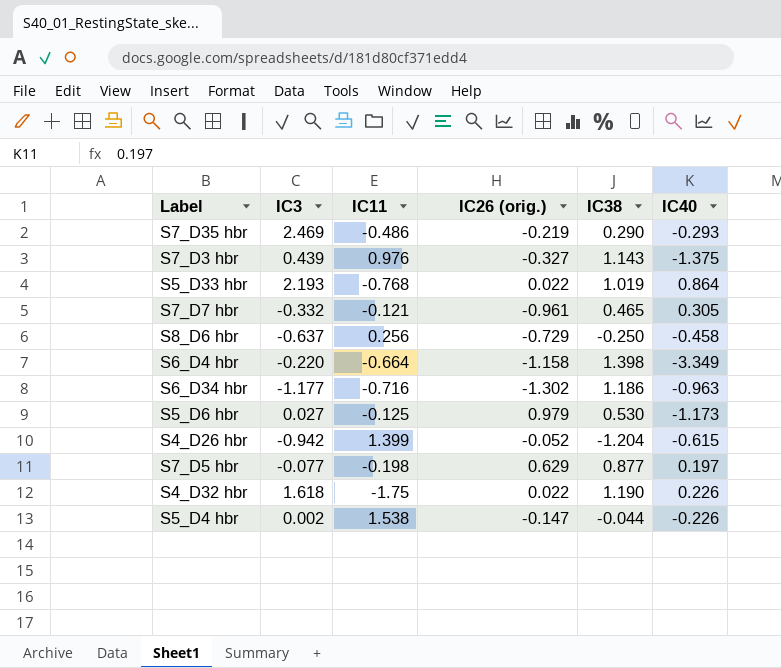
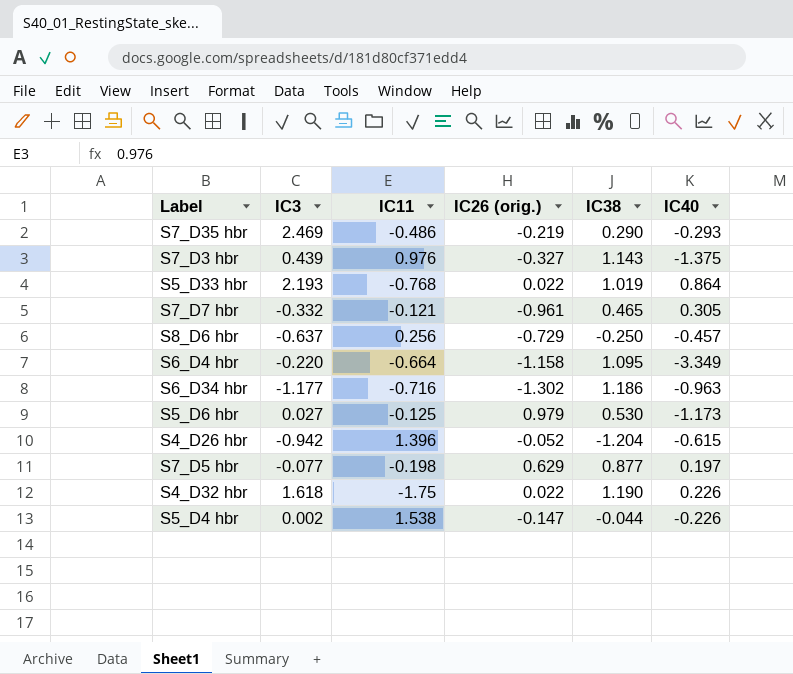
S8_D6 hbr | IC40: -0.458 -> -0.457
S6_D4 hbr | IC38: 1.398 -> 1.095
S4_D26 hbr | IC11: 1.399 -> 1.396

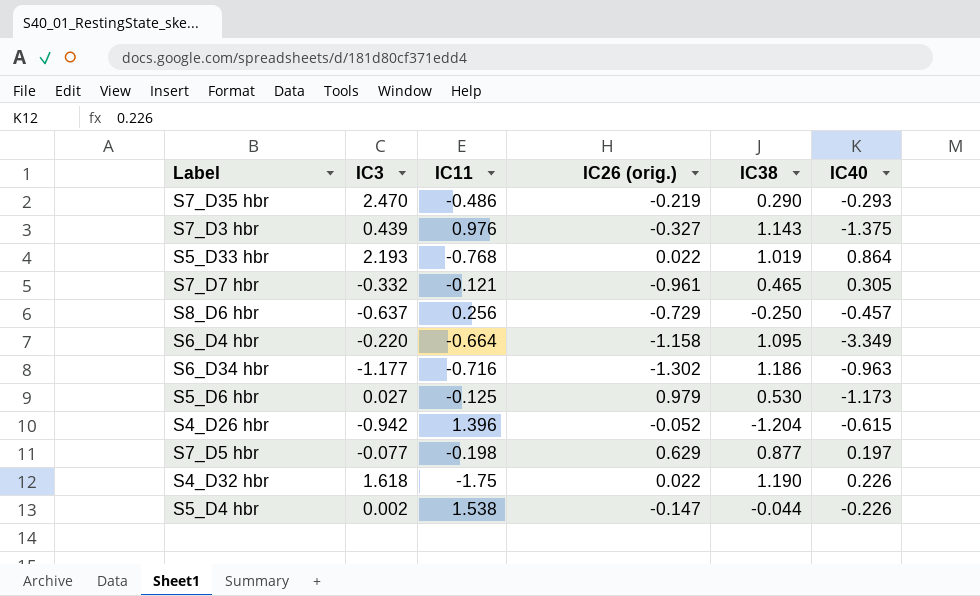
S7_D35 hbr | IC3: 2.469 -> 2.470

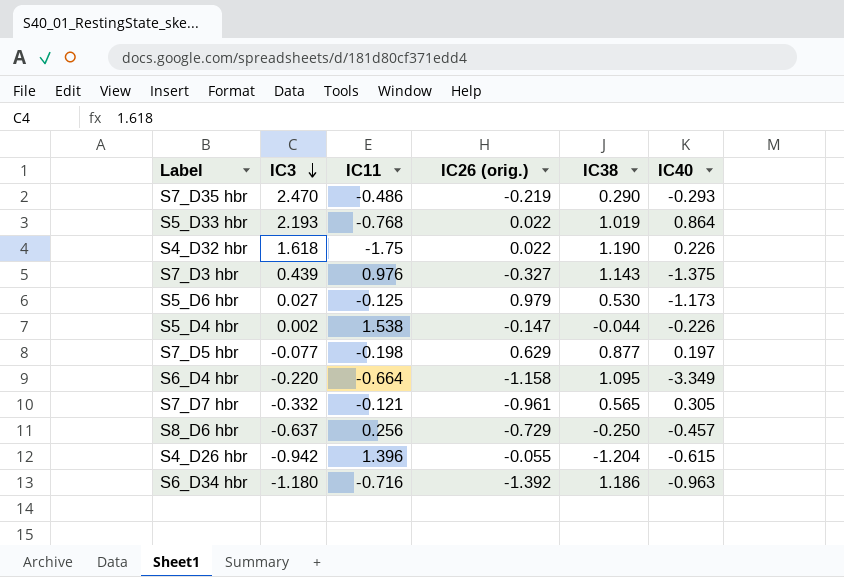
row order: none -> IC3 descending
S7_D7 hbr | IC38: 0.465 -> 0.565
S4_D26 hbr | IC26 (orig.): -0.052 -> -0.055
S6_D34 hbr | IC3: -1.177 -> -1.180
S6_D34 hbr | IC26 (orig.): -1.302 -> -1.392

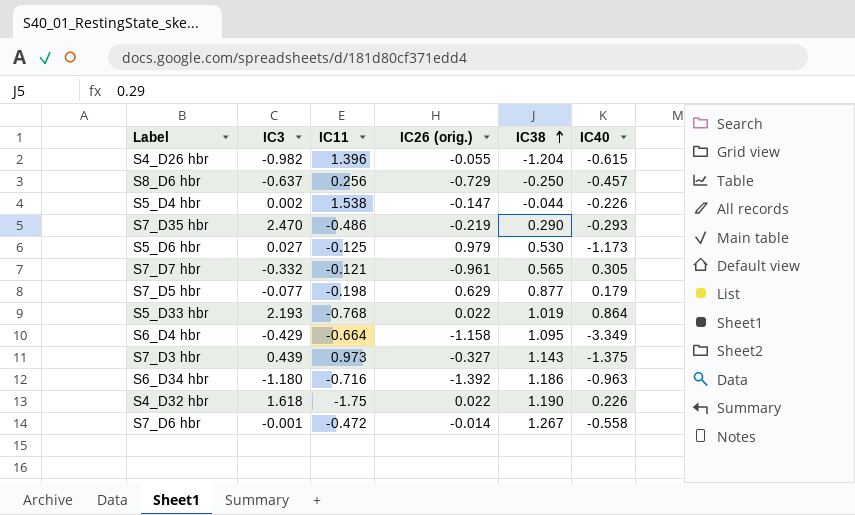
row order: IC3 descending -> IC38 ascending
S4_D26 hbr | IC3: -0.942 -> -0.982
S7_D5 hbr | IC40: 0.197 -> 0.179
S6_D4 hbr | IC3: -0.220 -> -0.429
S7_D3 hbr | IC11: 0.976 -> 0.973
row S7_D6 hbr: none -> -0.001 | -0.472 | -0.014 | 1.267 | -0.558

